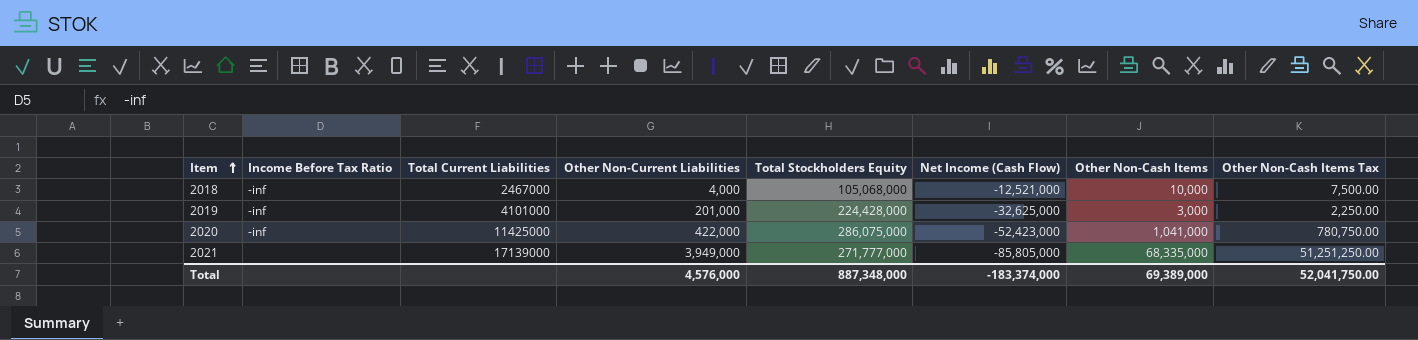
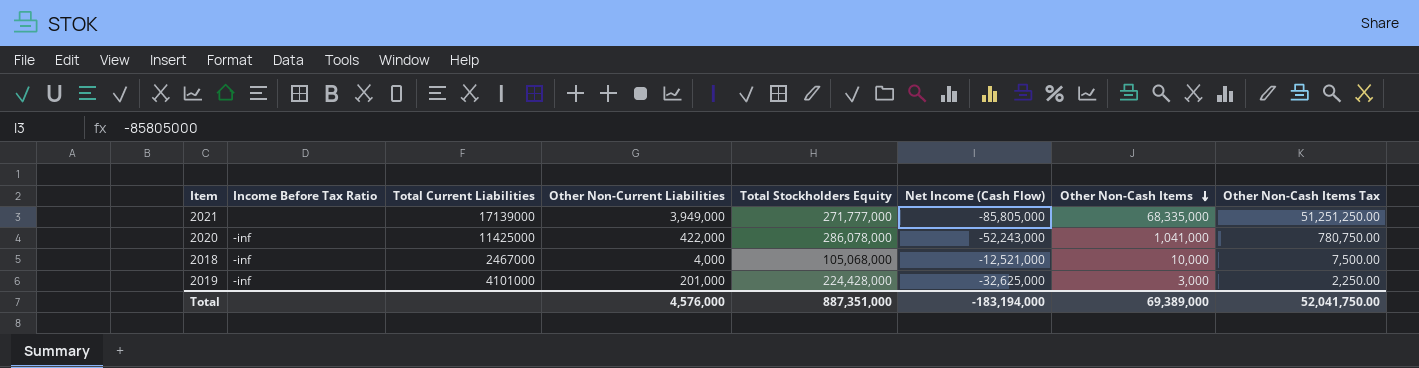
row order: Item ascending -> Other Non-Cash Items descending
2020 | Total Stockholders Equity: 286,075,000 -> 286,078,000
2020 | Net Income (Cash Flow): -52,423,000 -> -52,243,000
Total | Total Stockholders Equity: 887,348,000 -> 887,351,000
Total | Net Income (Cash Flow): -183,374,000 -> -183,194,000

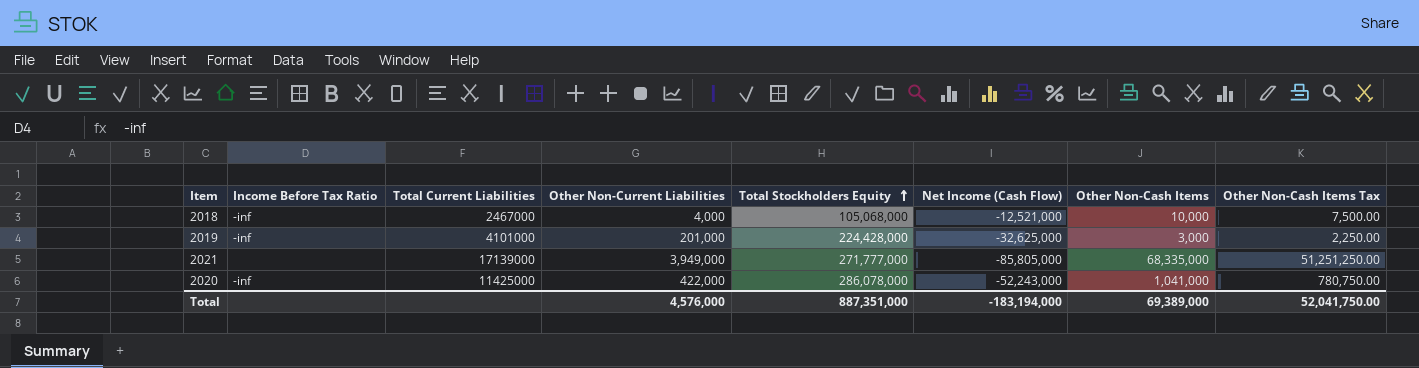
row order: Other Non-Cash Items descending -> Total Stockholders Equity ascending

